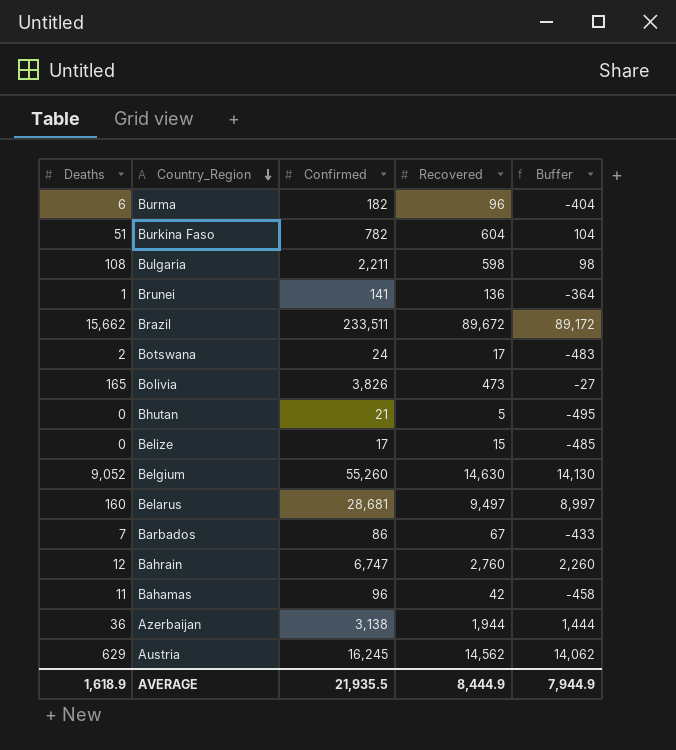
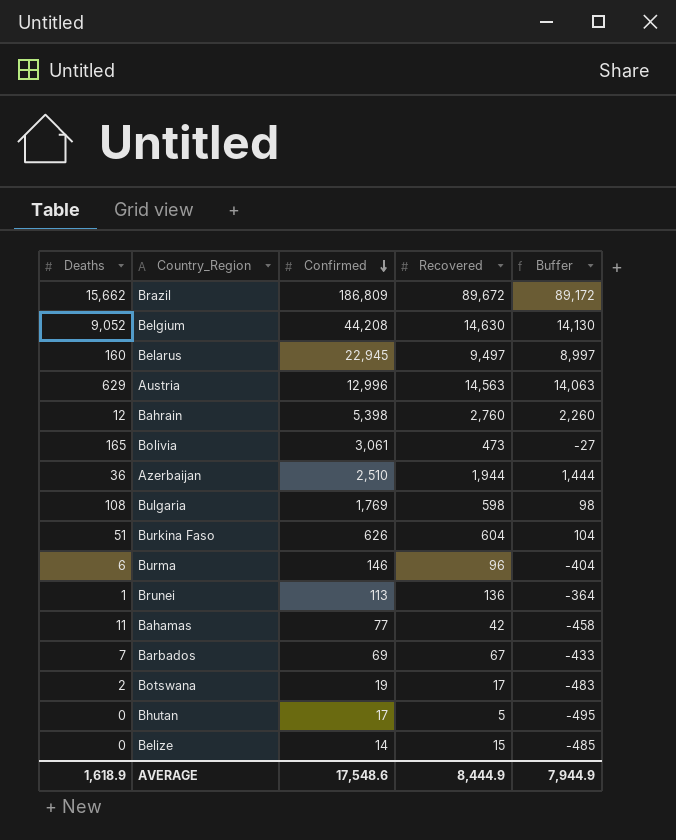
row order: Country_Region descending -> Confirmed descending
Brazil | Confirmed: 233,511 -> 186,809
Belgium | Confirmed: 55,260 -> 44,208
Belarus | Confirmed: 28,681 -> 22,945
Austria | Confirmed: 16,245 -> 12,996
Austria | Recovered: 14,562 -> 14,563
Austria | Buffer: 14,062 -> 14,063
Bahrain | Confirmed: 6,747 -> 5,398
Bolivia | Confirmed: 3,826 -> 3,061
Azerbaijan | Confirmed: 3,138 -> 2,510
Bulgaria | Confirmed: 2,211 -> 1,769
Burkina Faso | Confirmed: 782 -> 626
Burma | Confirmed: 182 -> 146
Brunei | Confirmed: 141 -> 113
Bahamas | Confirmed: 96 -> 77
Barbados | Confirmed: 86 -> 69
Botswana | Confirmed: 24 -> 19
Bhutan | Confirmed: 21 -> 17
Belize | Confirmed: 17 -> 14
AVERAGE | Confirmed: 21,935.5 -> 17,548.6

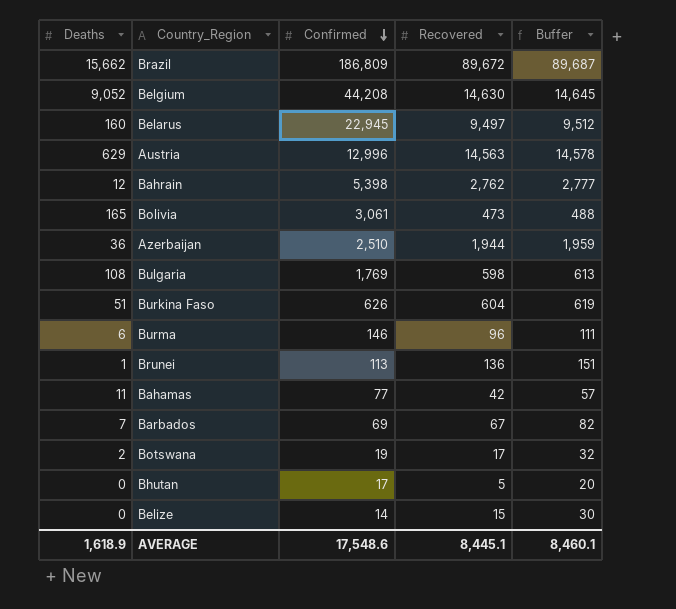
column Buffer | formula: [Recovered] - 500 -> [Recovered] + 15
Bahrain | Recovered: 2,760 -> 2,762
AVERAGE | Recovered: 8,444.9 -> 8,445.1
AVERAGE | Buffer: 7,944.9 -> 8,460.1

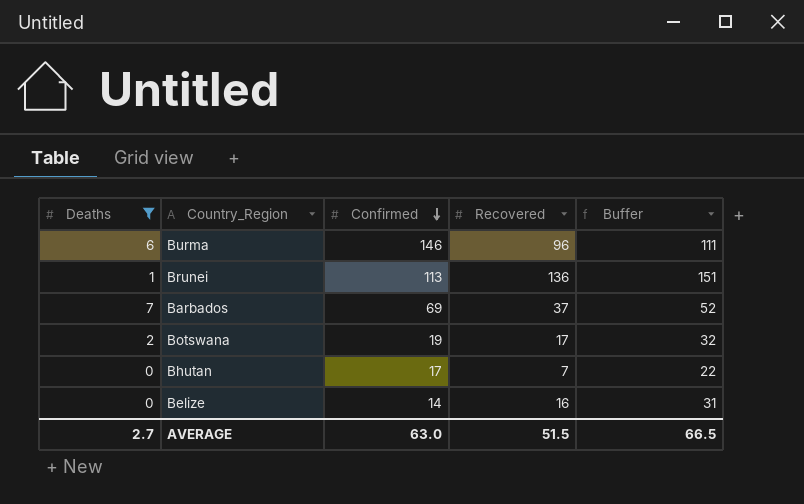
filter: none -> Deaths <= 7
Barbados | Recovered: 67 -> 37
Barbados | Buffer: 82 -> 52
Bhutan | Recovered: 5 -> 7
Bhutan | Buffer: 20 -> 22
Belize | Recovered: 15 -> 16
Belize | Buffer: 30 -> 31
AVERAGE | Deaths: 1,618.9 -> 2.7
AVERAGE | Confirmed: 17,548.6 -> 63.0
AVERAGE | Recovered: 8,445.1 -> 51.5
AVERAGE | Buffer: 8,460.1 -> 66.5

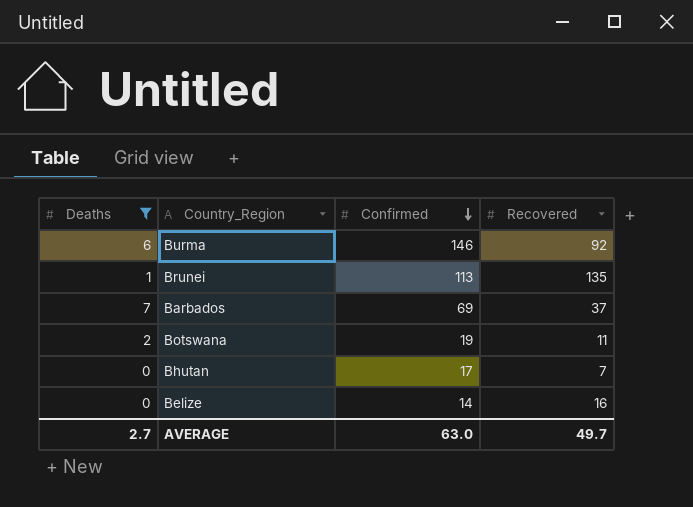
column Buffer | formula: [Recovered] + 15 -> none
Burma | Recovered: 96 -> 92
Brunei | Recovered: 136 -> 135
Botswana | Recovered: 17 -> 11
AVERAGE | Recovered: 51.5 -> 49.7

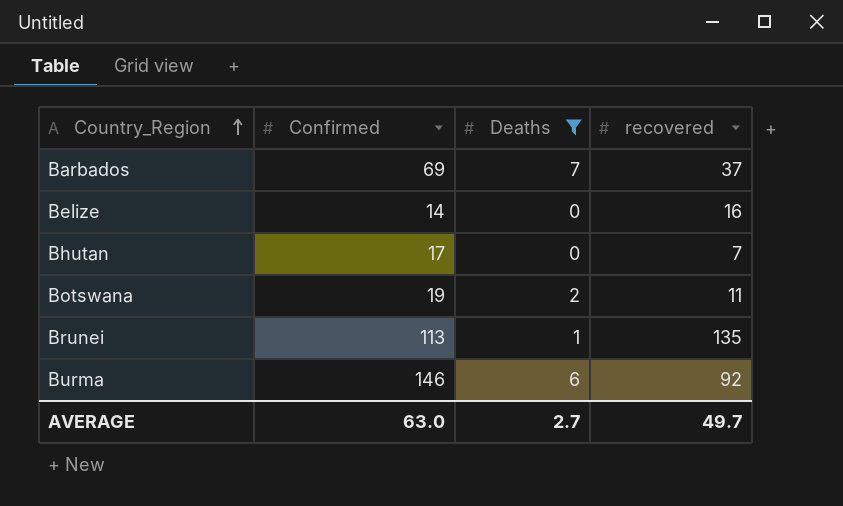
row order: Confirmed descending -> Country_Region ascending
column Deaths | position: 1 -> 3
column name: Recovered -> recovered

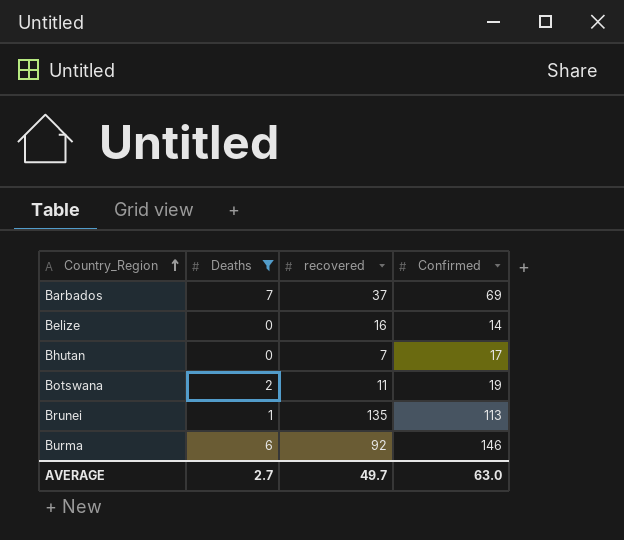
column Confirmed | position: 2 -> 4

